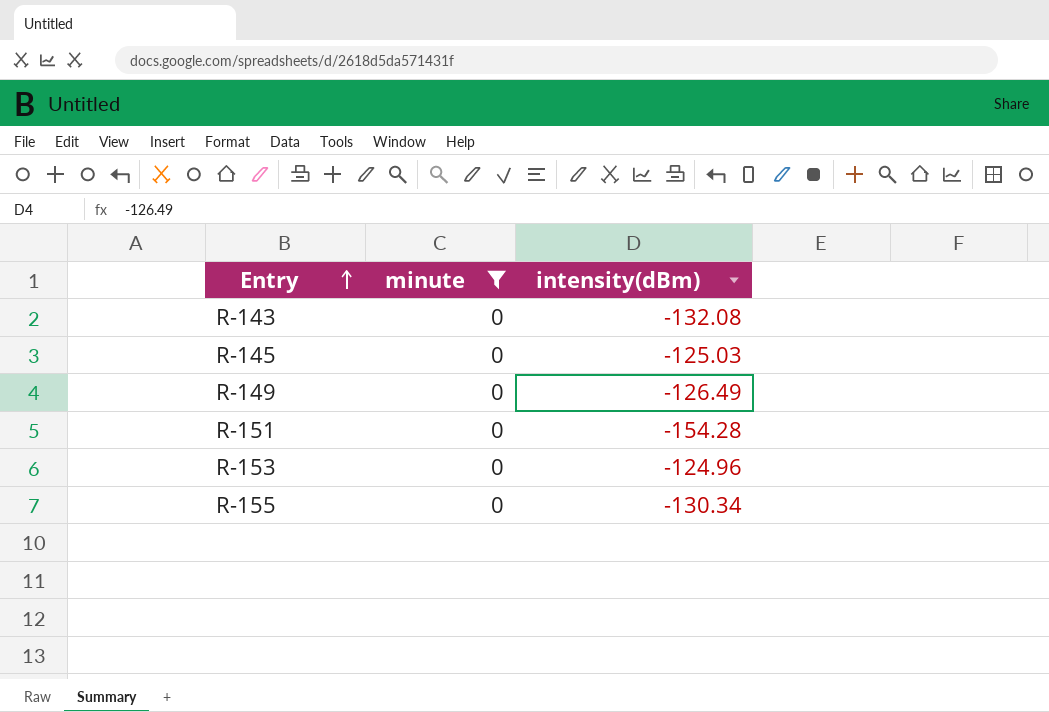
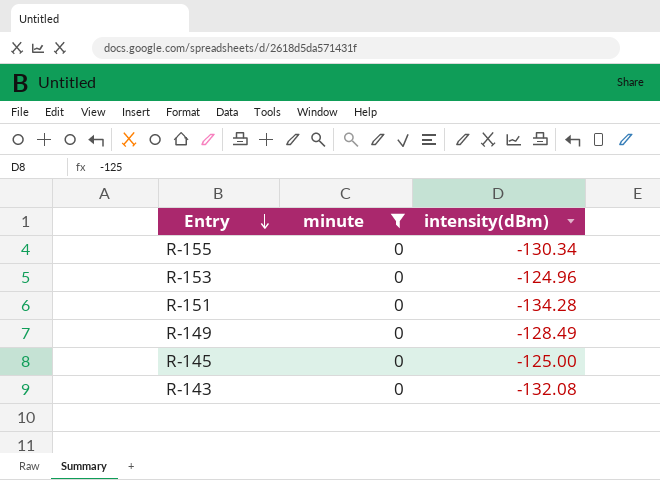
row order: Entry ascending -> Entry descending
R-151 | intensity(dBm): -154.28 -> -134.28
R-149 | intensity(dBm): -126.49 -> -128.49
R-145 | intensity(dBm): -125.03 -> -125.00

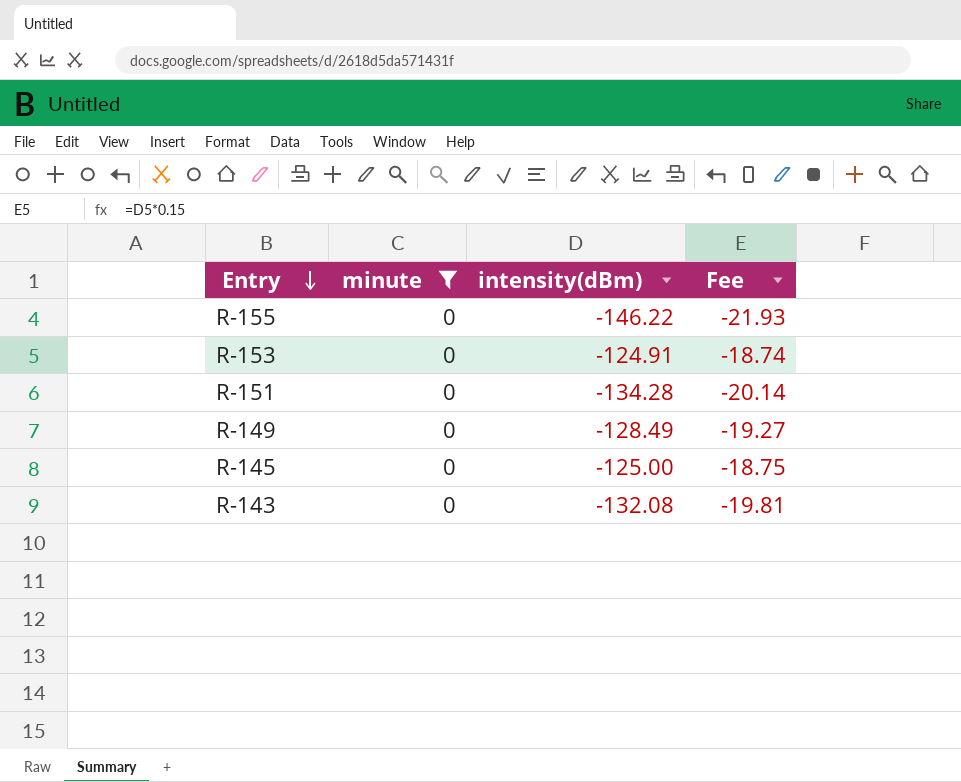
column Fee | formula: none -> [intensity(dBm)] * 0.15
R-155 | intensity(dBm): -130.34 -> -146.22
R-153 | intensity(dBm): -124.96 -> -124.91

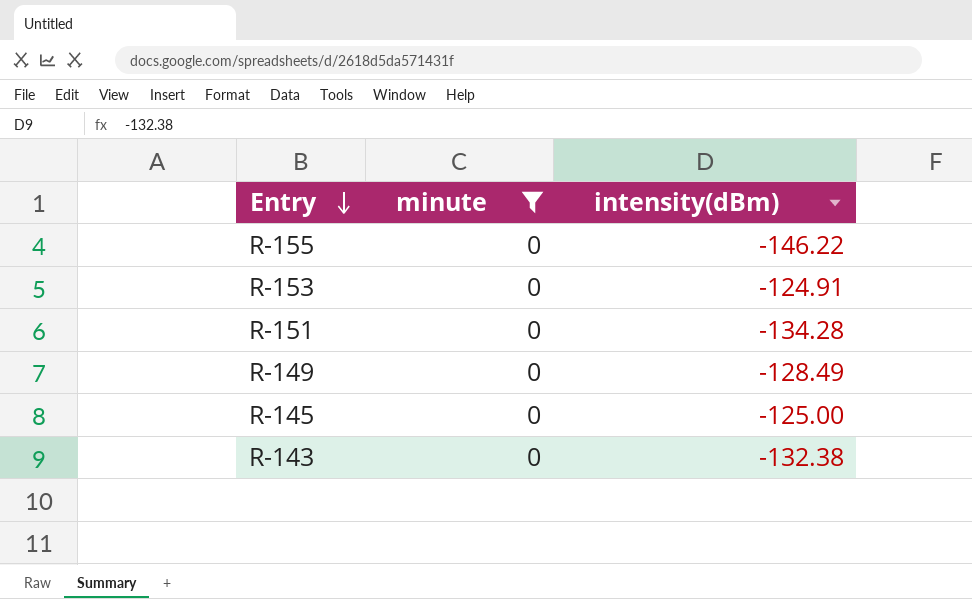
column Fee | formula: [intensity(dBm)] * 0.15 -> none
R-143 | intensity(dBm): -132.08 -> -132.38

